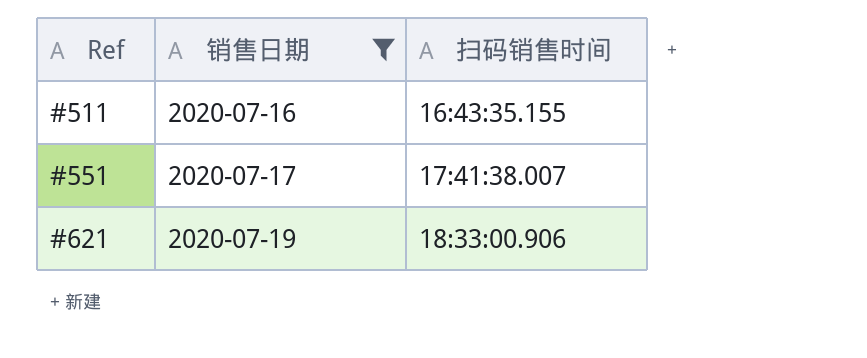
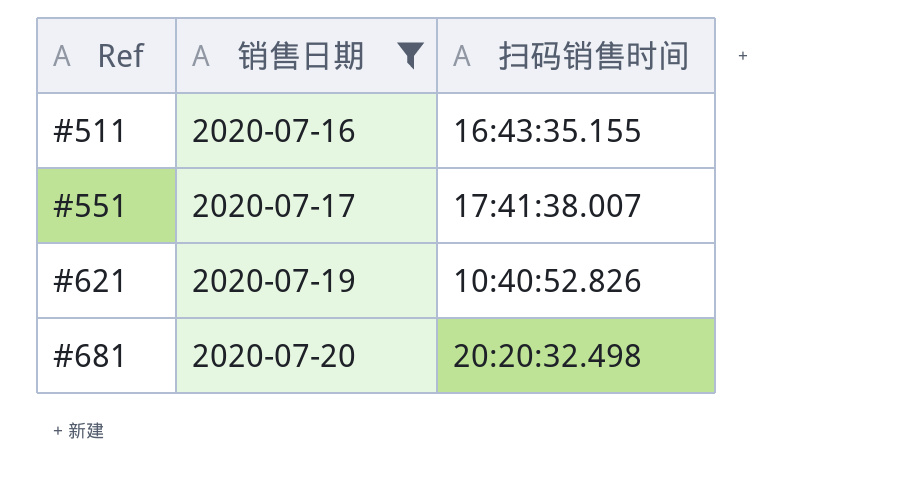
#621 | 扫码销售时间: 18:33:00.906 -> 10:40:52.826
row #681: none -> 2020-07-20 | 20:20:32.498

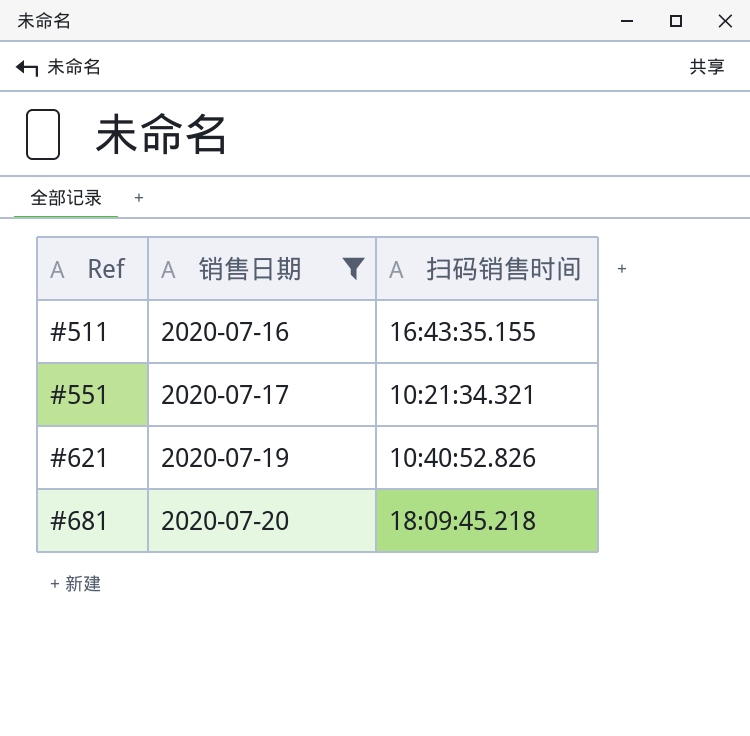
#551 | 扫码销售时间: 17:41:38.007 -> 10:21:34.321
#681 | 扫码销售时间: 20:20:32.498 -> 18:09:45.218

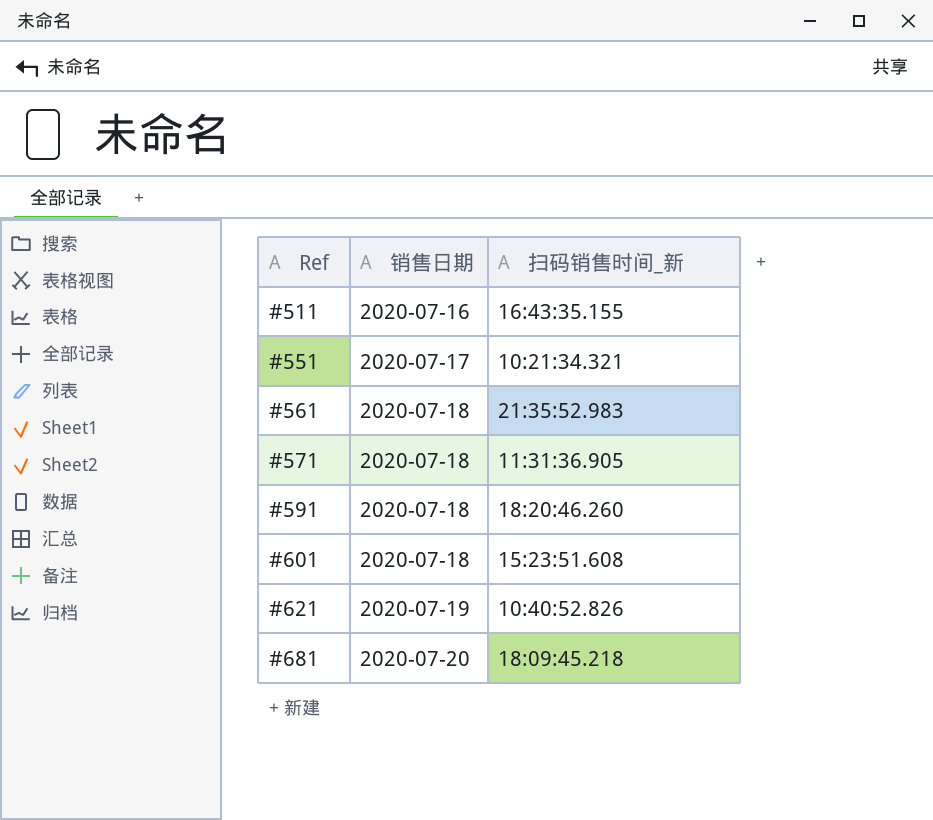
filter: 销售日期 != 2020-07-18 -> none
column name: 扫码销售时间 -> 扫码销售时间_新

